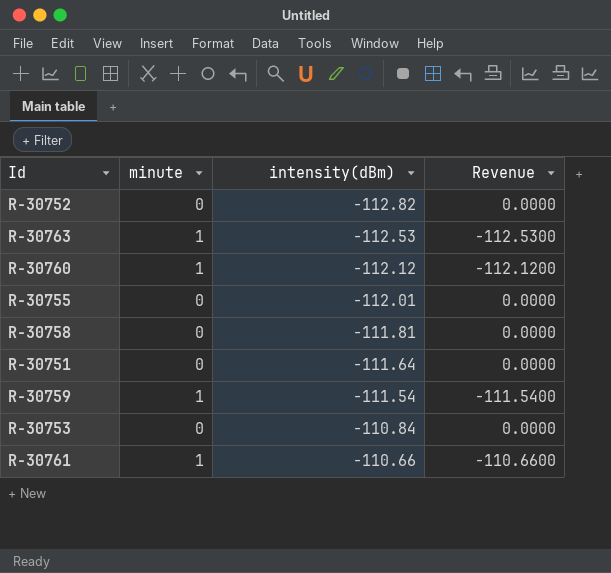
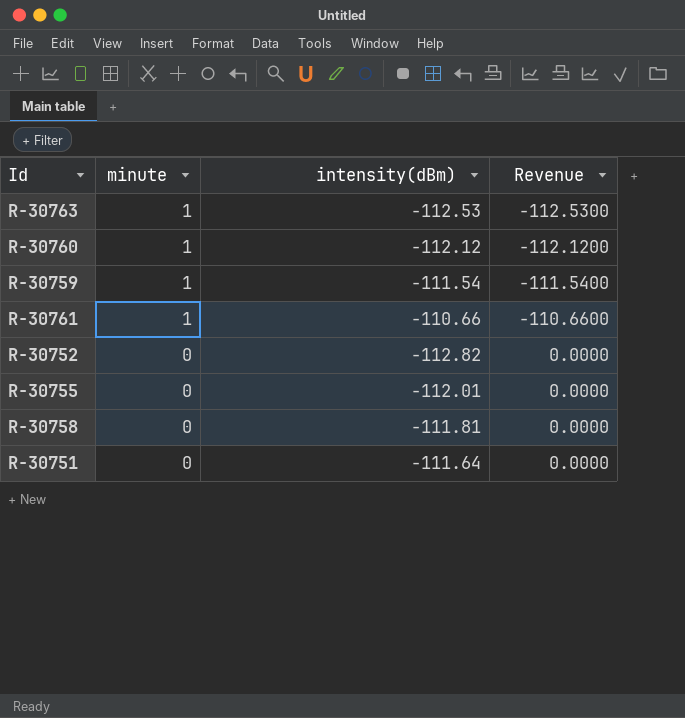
row order: intensity(dBm) ascending -> minute descending
row R-30753: 0 | -110.84 | 0.0000 -> none

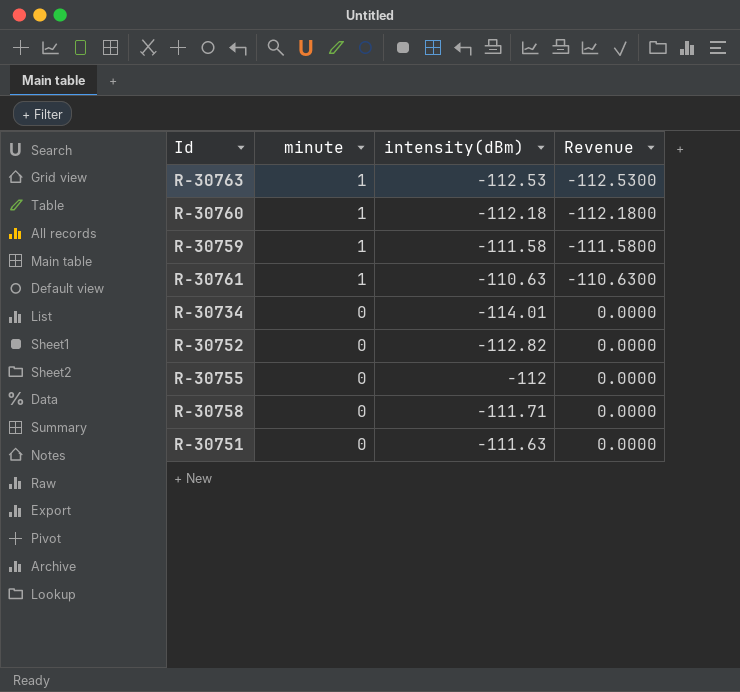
R-30760 | intensity(dBm): -112.12 -> -112.18
R-30760 | Revenue: -112.1200 -> -112.1800
R-30759 | intensity(dBm): -111.54 -> -111.58
R-30759 | Revenue: -111.5400 -> -111.5800
R-30761 | intensity(dBm): -110.66 -> -110.63
R-30761 | Revenue: -110.6600 -> -110.6300
row R-30734: none -> 0 | -114.01 | 0.0000
R-30755 | intensity(dBm): -112.01 -> -112
R-30758 | intensity(dBm): -111.81 -> -111.71
R-30751 | intensity(dBm): -111.64 -> -111.63

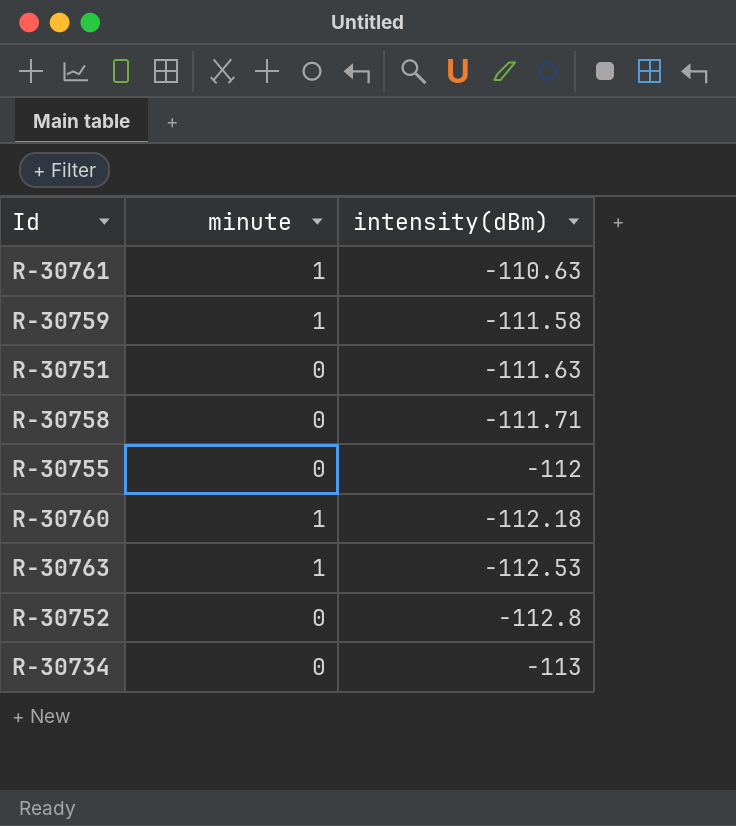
row order: minute descending -> intensity(dBm) descending
column Revenue | formula: [minute] * [intensity(dBm)] -> none
R-30752 | intensity(dBm): -112.82 -> -112.8
R-30734 | intensity(dBm): -114.01 -> -113

